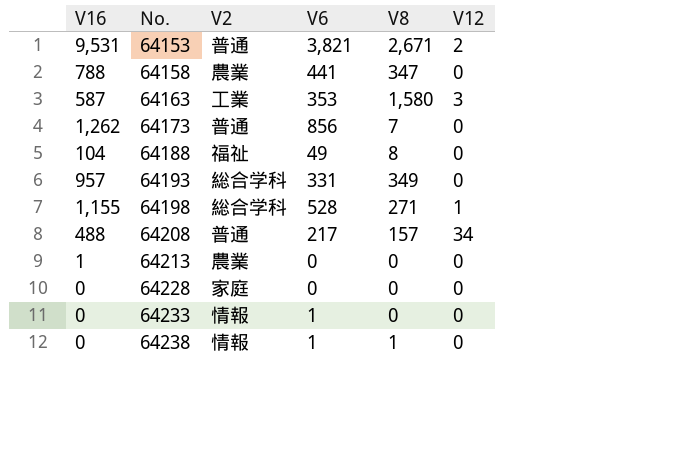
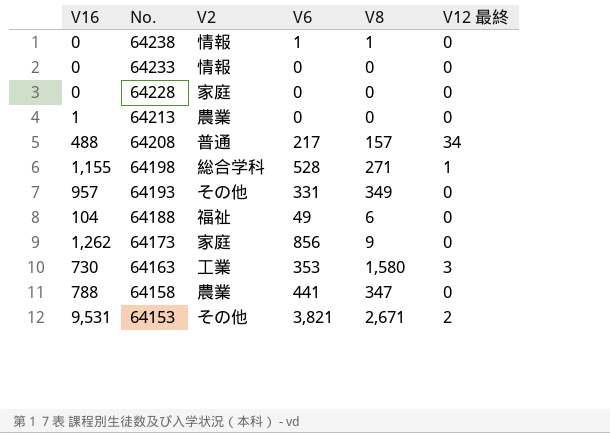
row order: No. ascending -> No. descending
column name: V12 -> V12 最終
64233 | V6: 1 -> 0
64193 | V2: 総合学科 -> その他
64188 | V8: 8 -> 6
64173 | V2: 普通 -> 家庭
64173 | V8: 7 -> 9
64163 | V16: 587 -> 730
64153 | V2: 普通 -> その他

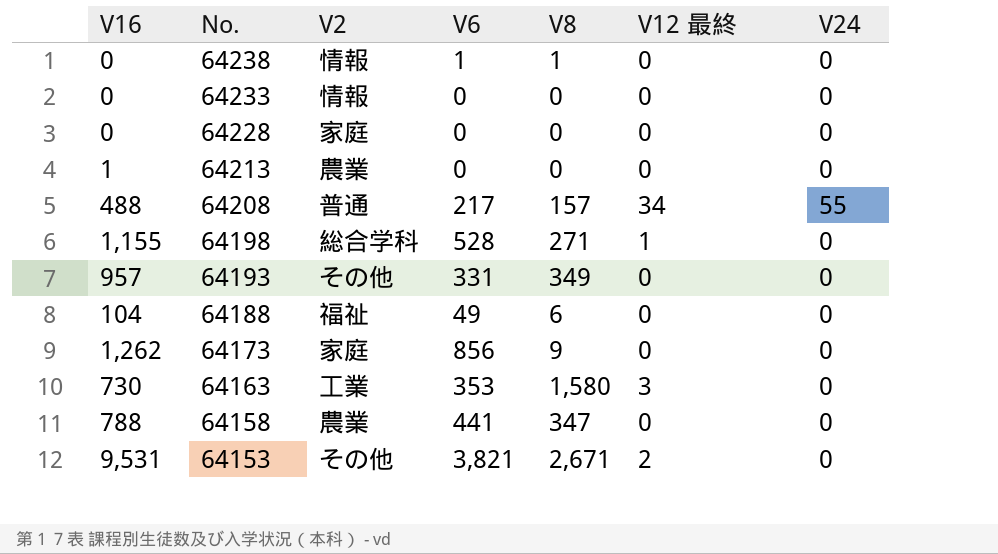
column V24 | position: none -> 7

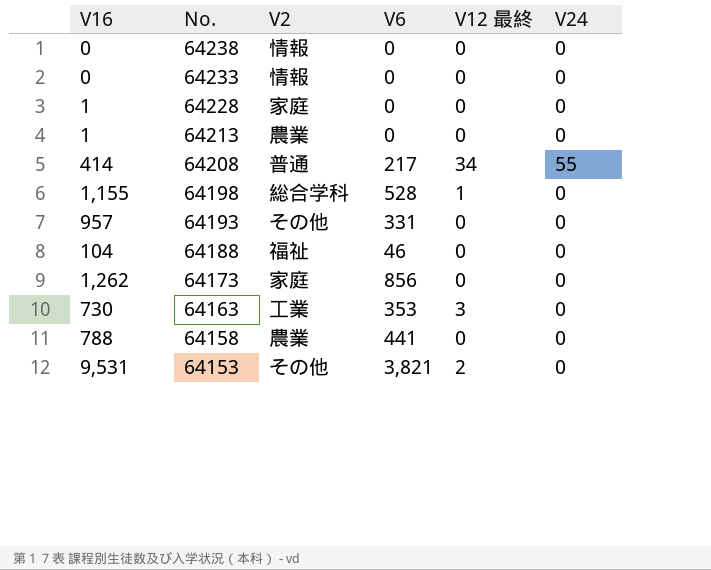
column V8 | position: 5 -> none
64238 | V6: 1 -> 0
64228 | V16: 0 -> 1
64208 | V16: 488 -> 414
64188 | V6: 49 -> 46

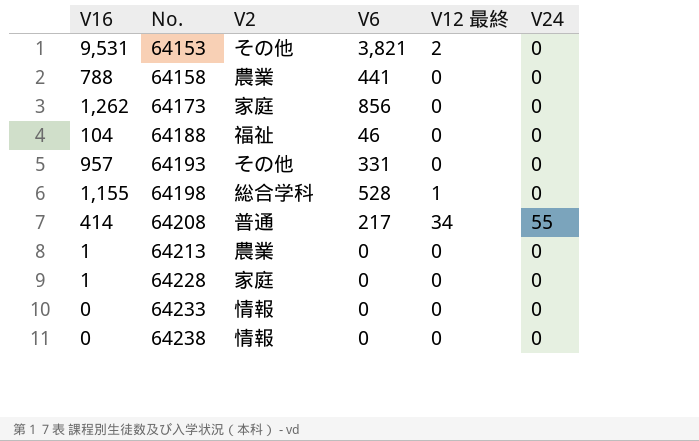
row order: No. descending -> No. ascending
row 64163: 730 | 工業 | 353 | 3 | 0 -> none

